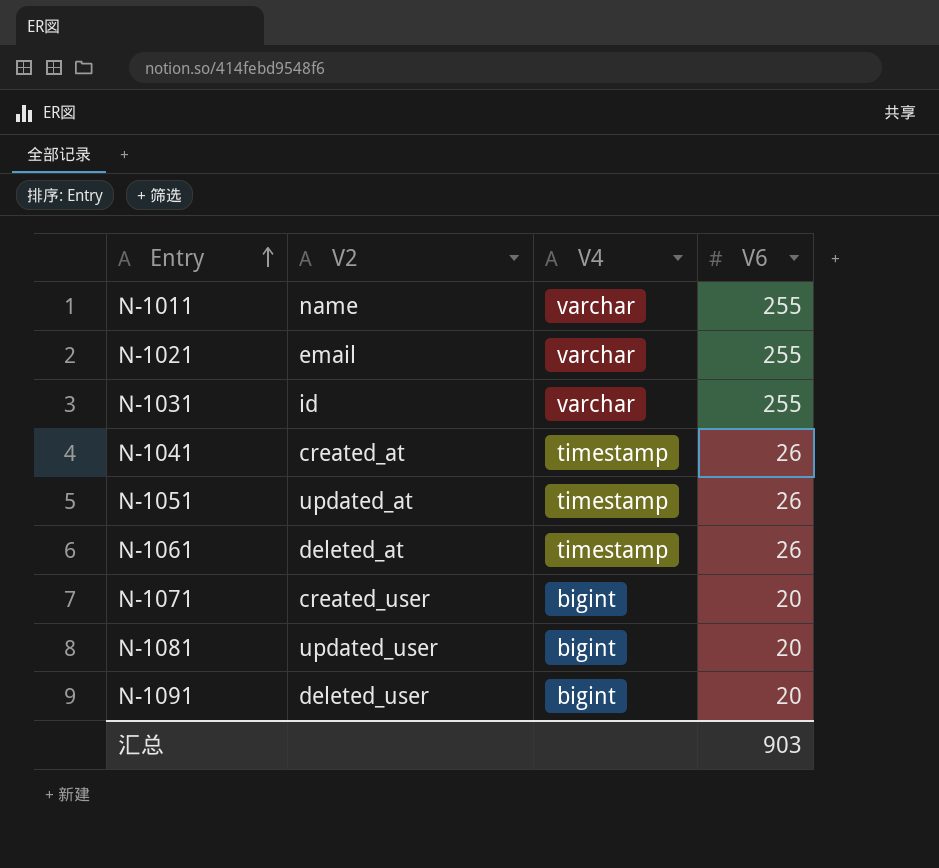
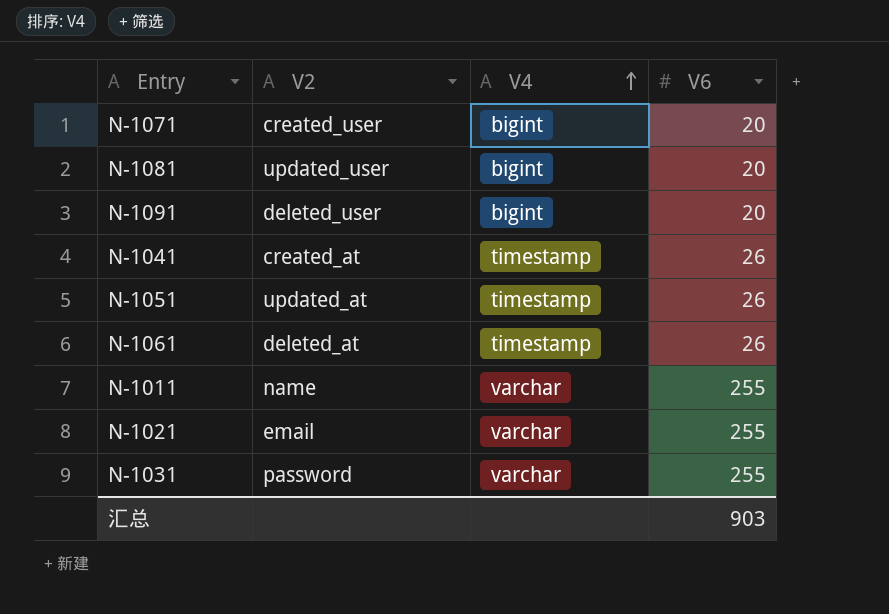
row order: Entry ascending -> V4 ascending
N-1031 | V2: id -> password

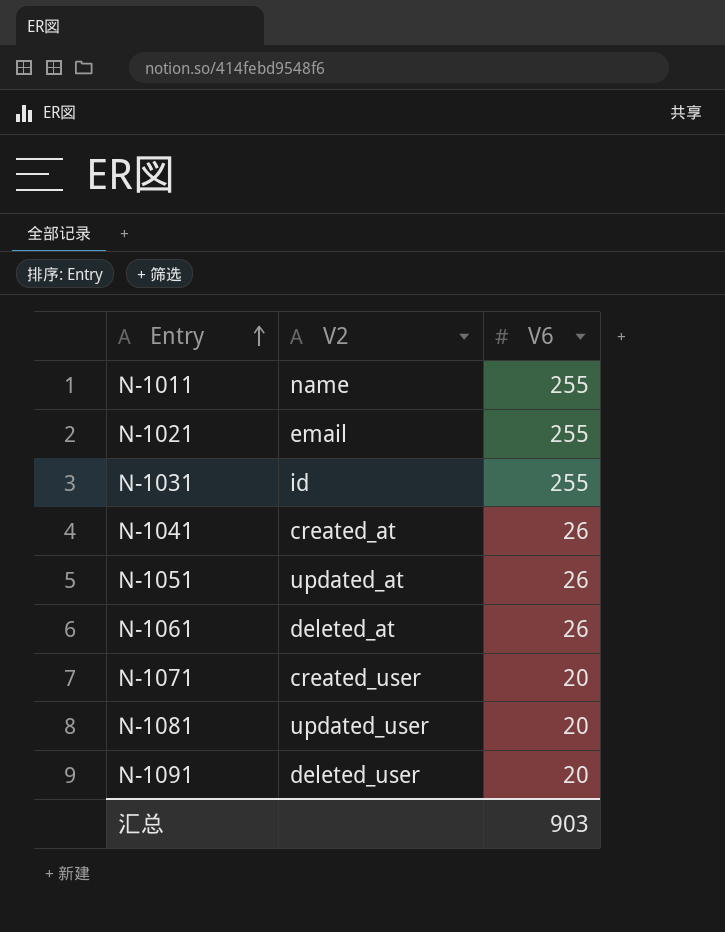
row order: V4 ascending -> Entry ascending
column V4 | position: 3 -> none
N-1031 | V2: password -> id

